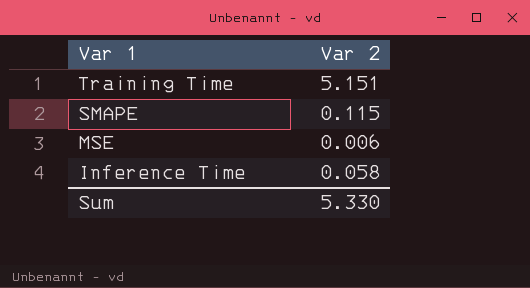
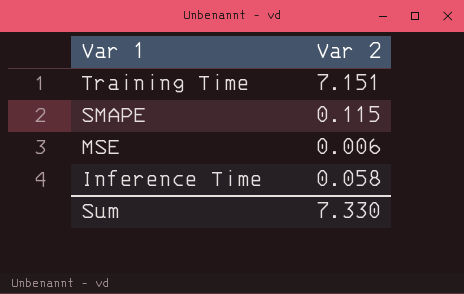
Training Time | Var 2: 5.151 -> 7.151
Sum | Var 2: 5.330 -> 7.330

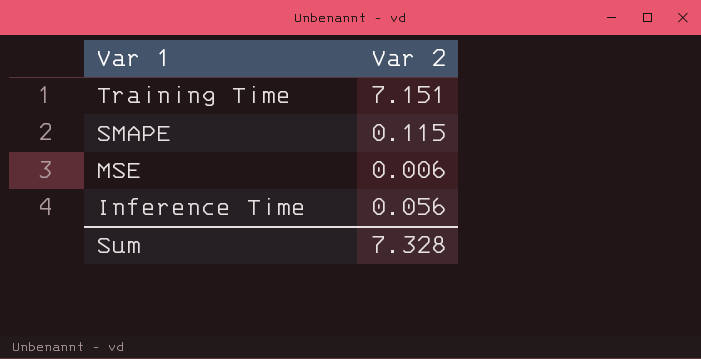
Inference Time | Var 2: 0.058 -> 0.056
Sum | Var 2: 7.330 -> 7.328

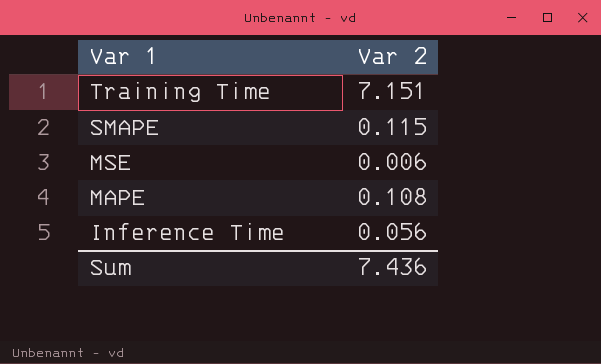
row MAPE: none -> 0.108
Sum | Var 2: 7.328 -> 7.436

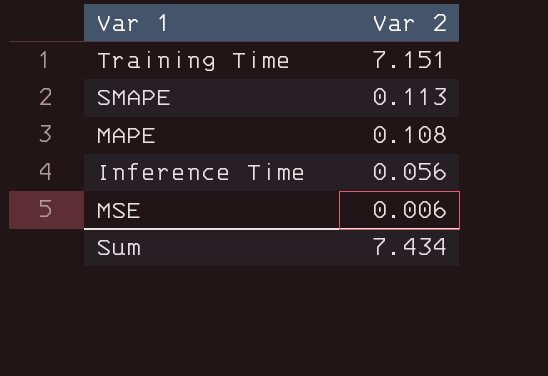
row order: Var 1 descending -> Var 2 descending
SMAPE | Var 2: 0.115 -> 0.113
Sum | Var 2: 7.436 -> 7.434

